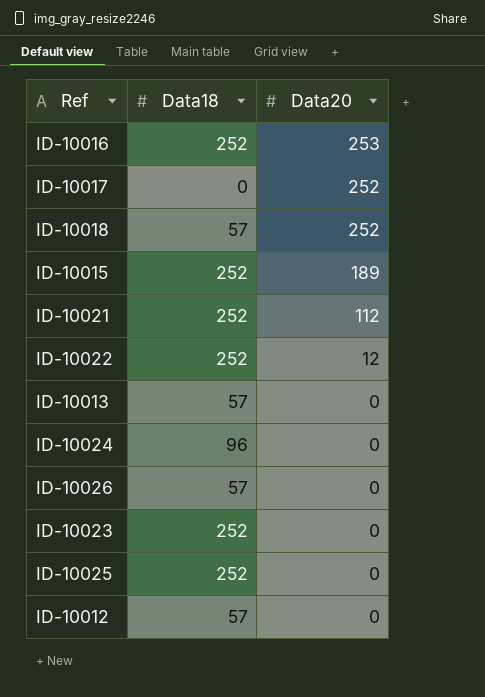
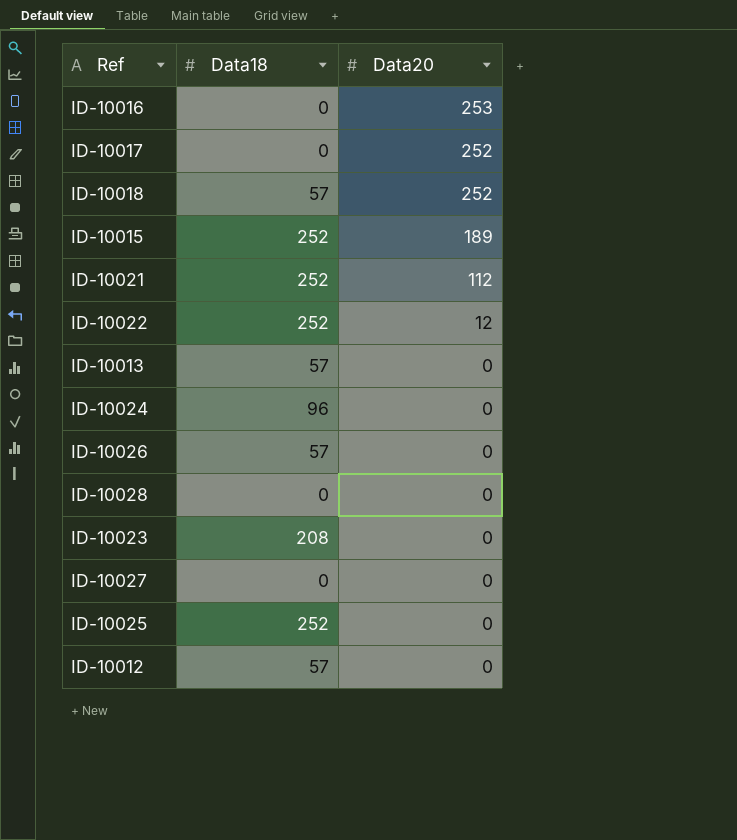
ID-10016 | Data18: 252 -> 0
row ID-10028: none -> 0 | 0
ID-10023 | Data18: 252 -> 208
row ID-10027: none -> 0 | 0

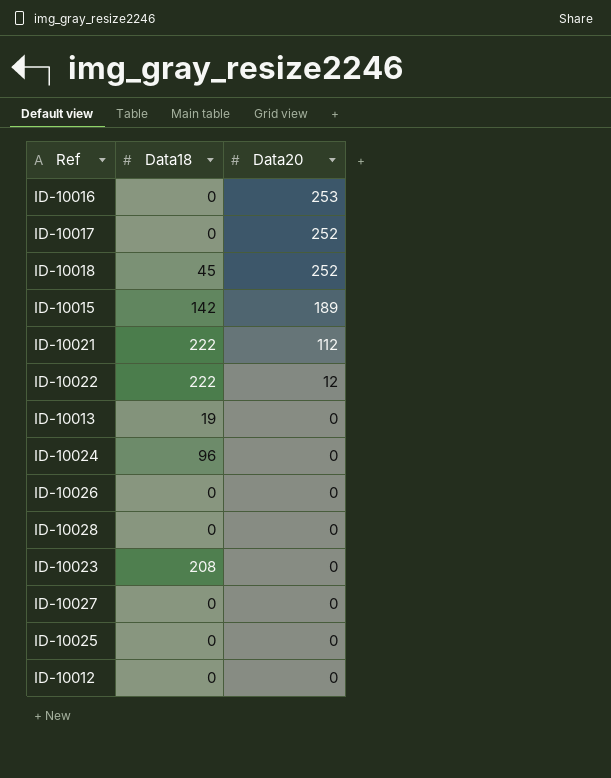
ID-10018 | Data18: 57 -> 45
ID-10015 | Data18: 252 -> 142
ID-10021 | Data18: 252 -> 222
ID-10022 | Data18: 252 -> 222
ID-10013 | Data18: 57 -> 19
ID-10026 | Data18: 57 -> 0
ID-10025 | Data18: 252 -> 0
ID-10012 | Data18: 57 -> 0

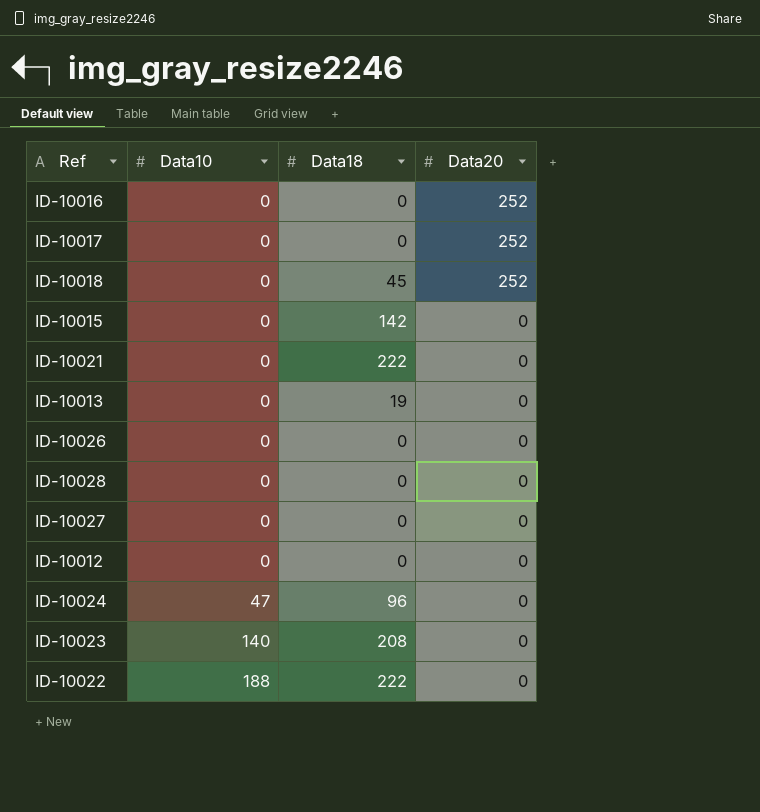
row order: Data20 descending -> Data10 ascending
column Data10 | position: none -> 2
row ID-10025: 0 | 0 -> none
ID-10016 | Data20: 253 -> 252
ID-10015 | Data20: 189 -> 0
ID-10021 | Data20: 112 -> 0
ID-10022 | Data20: 12 -> 0

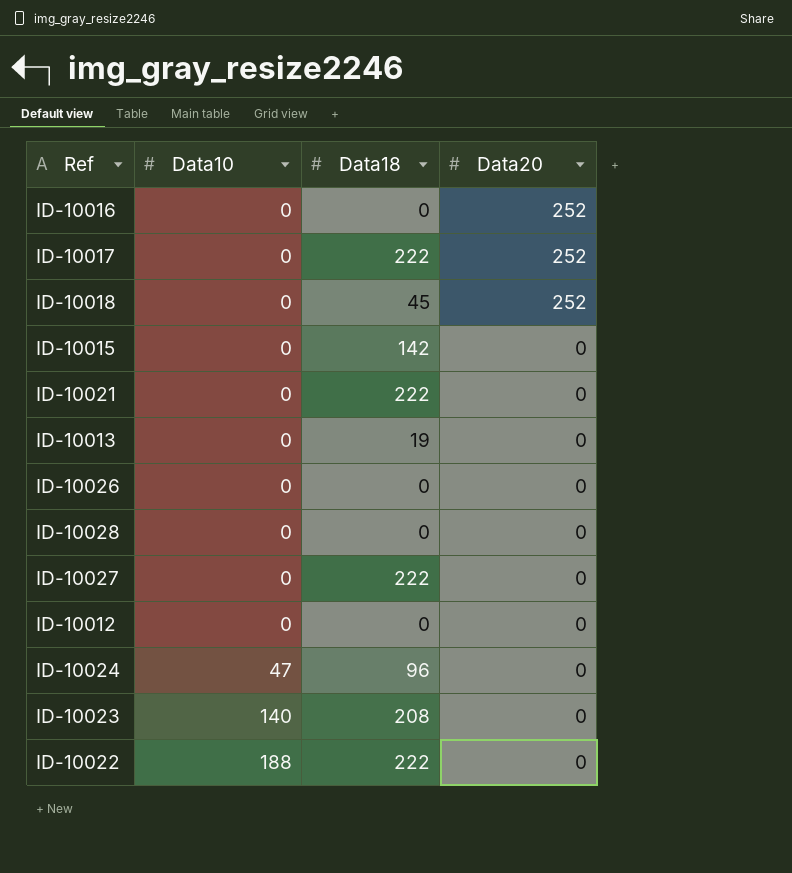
ID-10017 | Data18: 0 -> 222
ID-10027 | Data18: 0 -> 222

